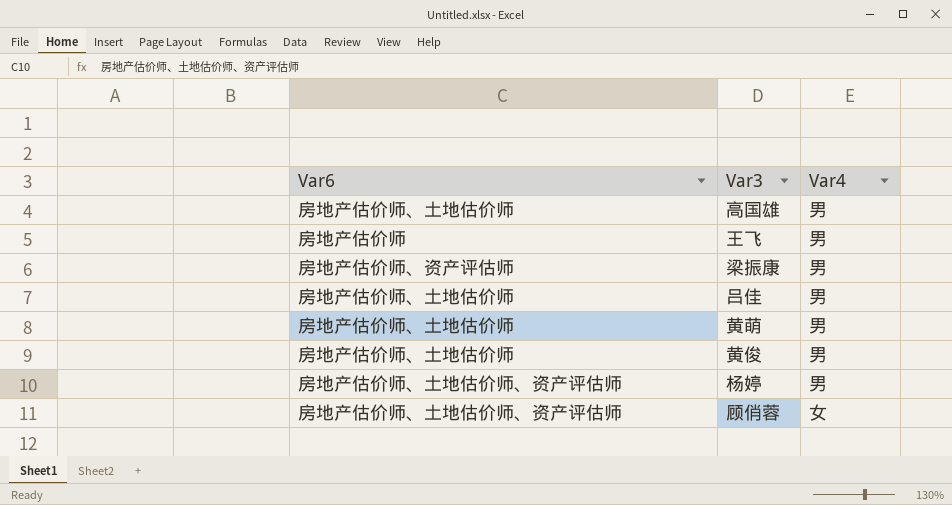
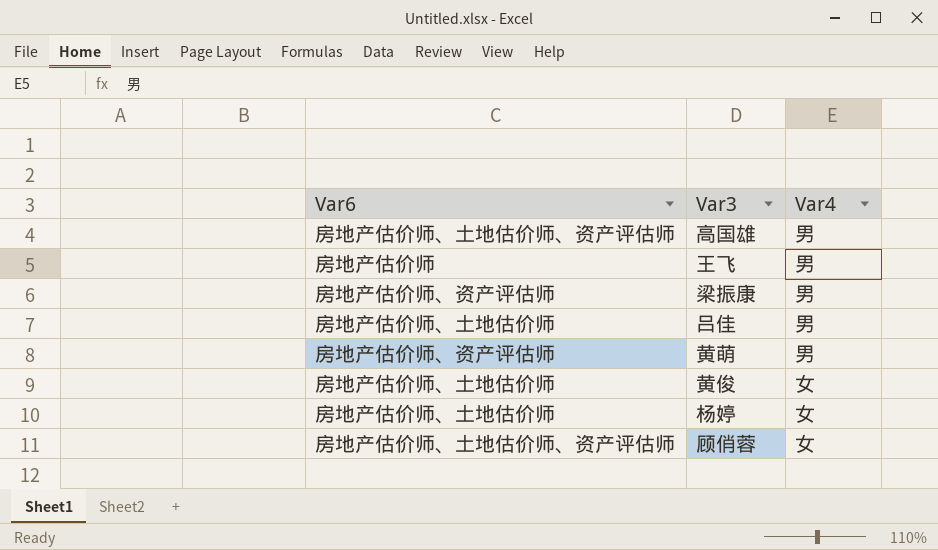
高国雄 | Var6: 房地产估价师、土地估价师 -> 房地产估价师、土地估价师、资产评估师
黄萌 | Var6: 房地产估价师、土地估价师 -> 房地产估价师、资产评估师
黄俊 | Var4: 男 -> 女
杨婷 | Var6: 房地产估价师、土地估价师、资产评估师 -> 房地产估价师、土地估价师
杨婷 | Var4: 男 -> 女

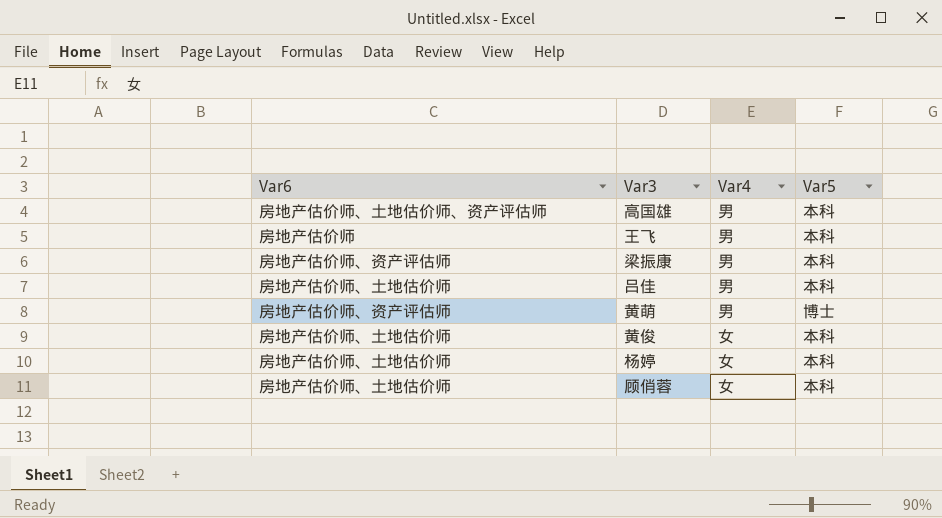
column Var5 | position: none -> 4
顾俏蓉 | Var6: 房地产估价师、土地估价师、资产评估师 -> 房地产估价师、土地估价师

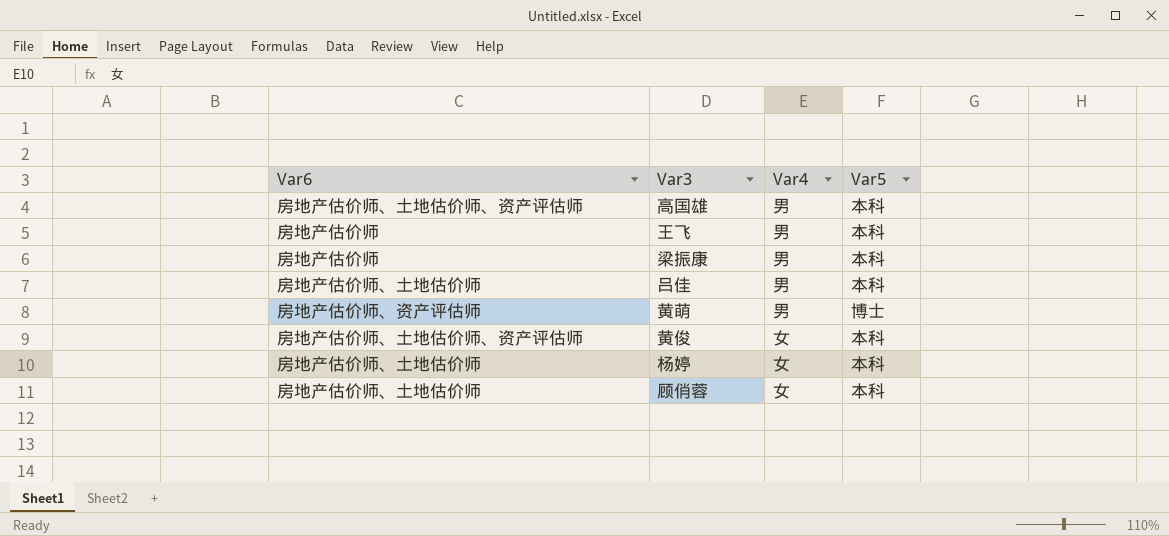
梁振康 | Var6: 房地产估价师、资产评估师 -> 房地产估价师
黄俊 | Var6: 房地产估价师、土地估价师 -> 房地产估价师、土地估价师、资产评估师

